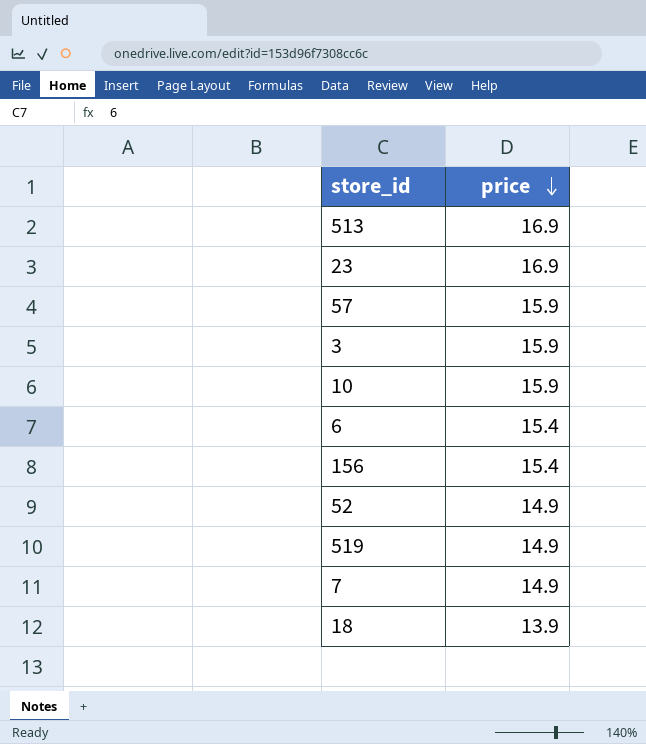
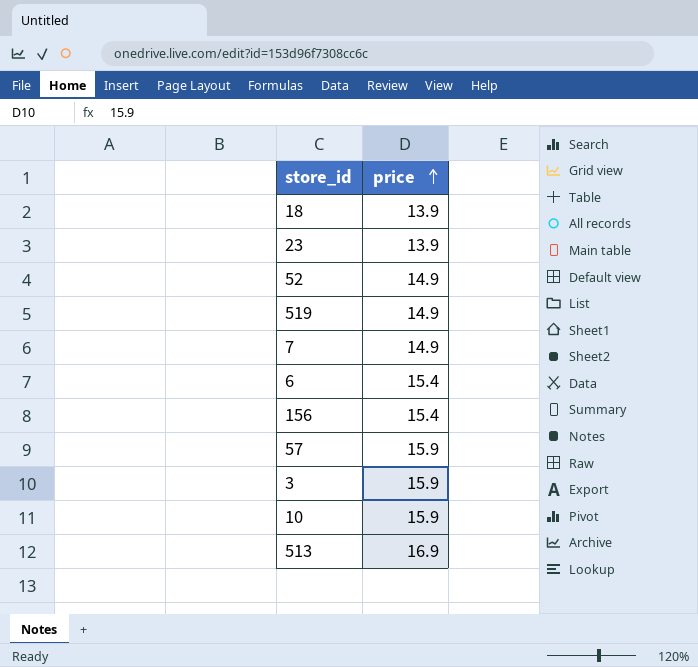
row order: price descending -> price ascending
23 | price: 16.9 -> 13.9

